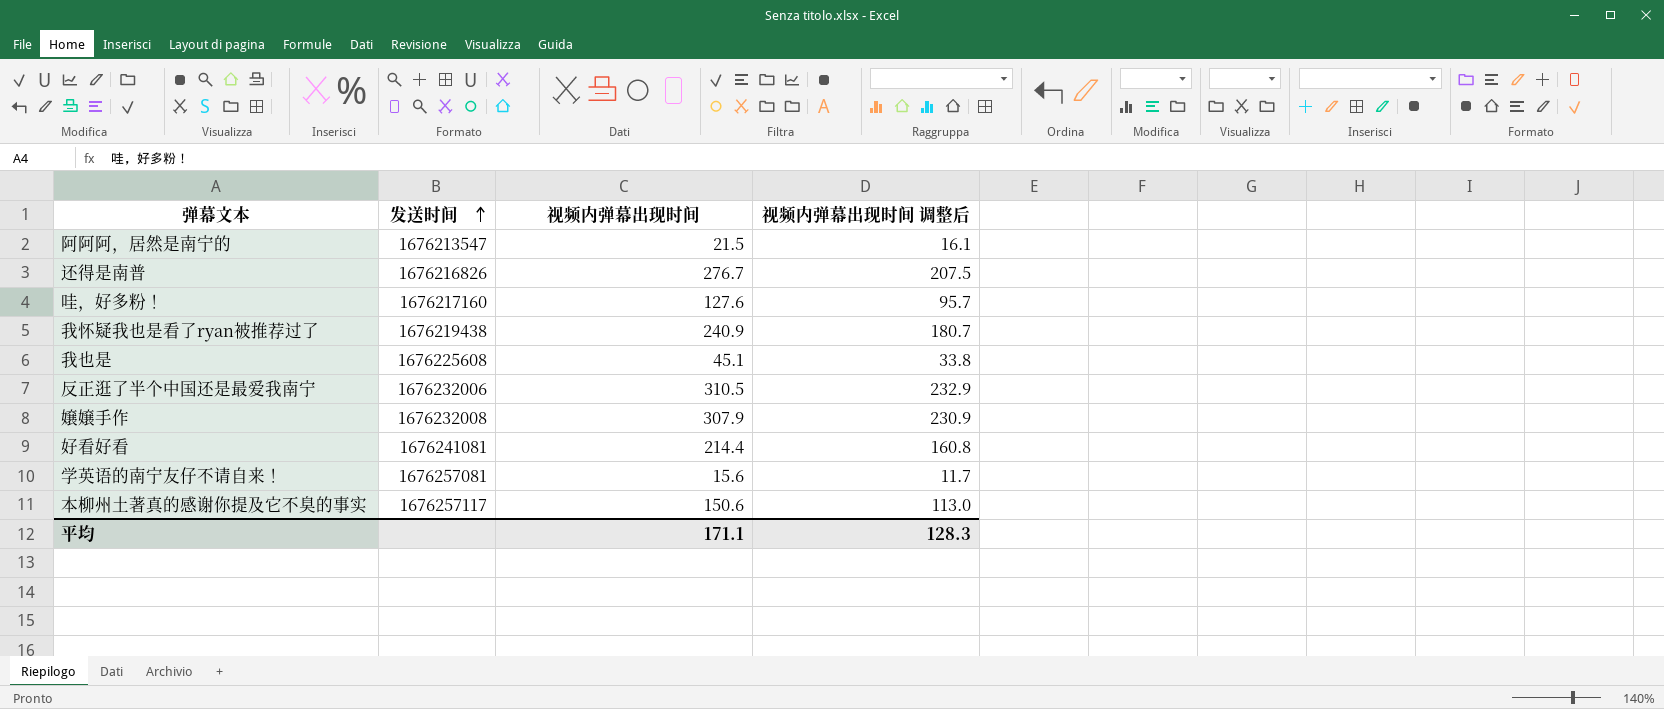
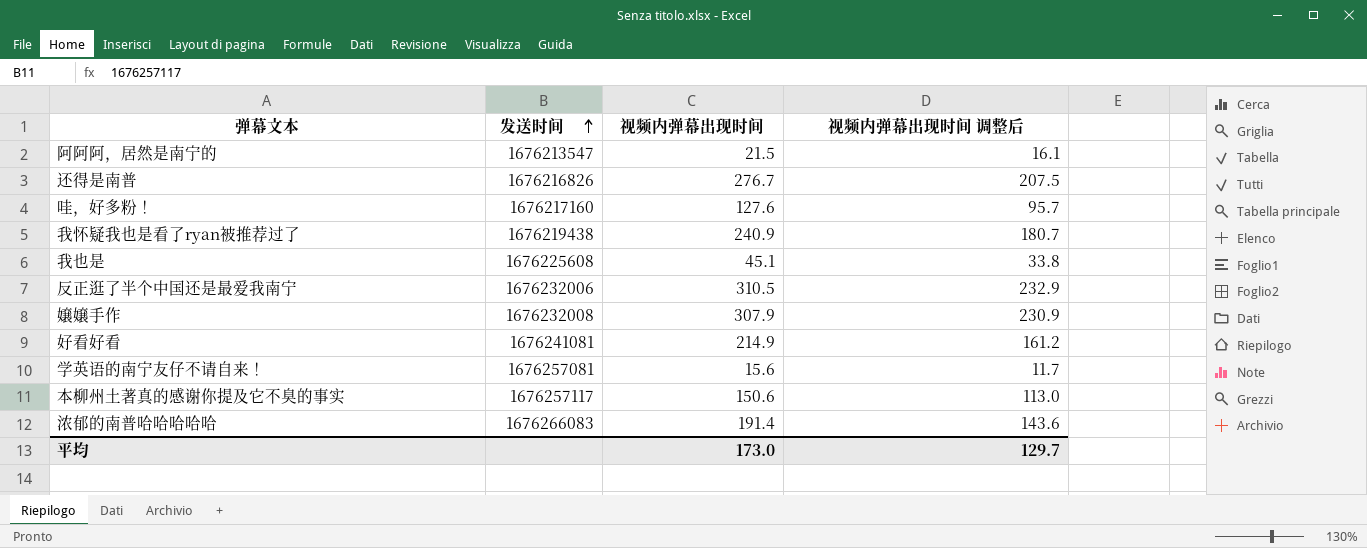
好看好看 | 视频内弹幕出现时间: 214.4 -> 214.9
好看好看 | 视频内弹幕出现时间 调整后: 160.8 -> 161.2
row 浓郁的南普哈哈哈哈哈: none -> 1676266083 | 191.4 | 143.6
平均 | 视频内弹幕出现时间: 171.1 -> 173.0
平均 | 视频内弹幕出现时间 调整后: 128.3 -> 129.7

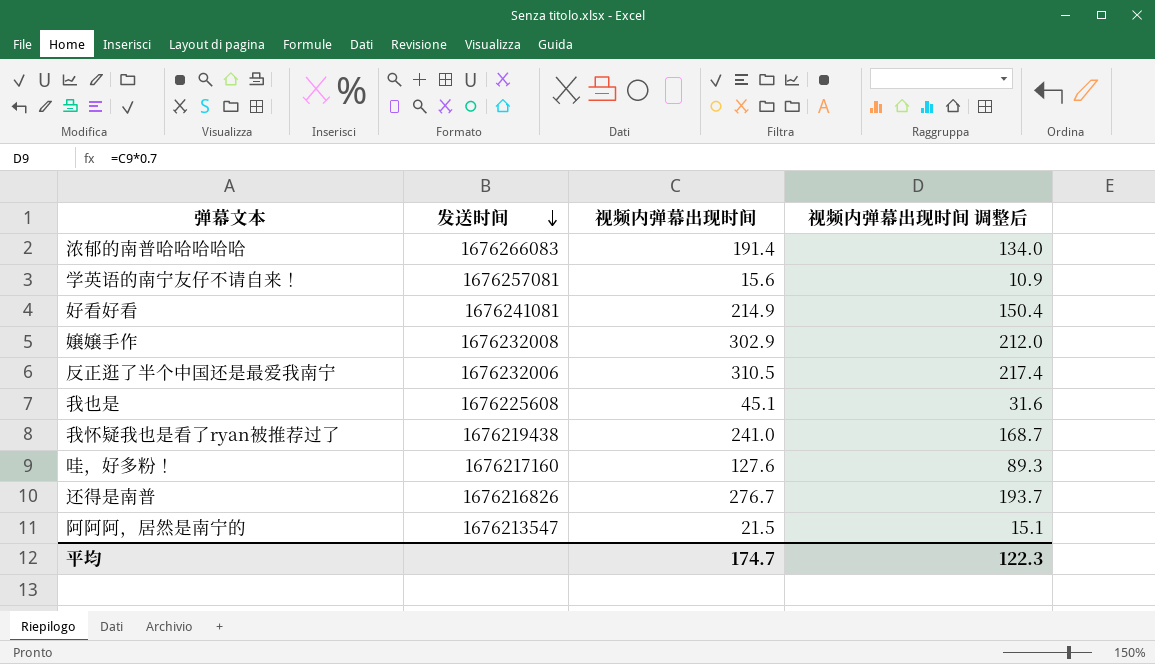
row order: 发送时间 ascending -> 发送时间 descending
column 视频内弹幕出现时间 调整后 | formula: [视频内弹幕出现时间] * 0.75 -> [视频内弹幕出现时间] * 0.7
row 本柳州土著真的感谢你提及它不臭的事实: 1676257117 | 150.6 | 113.0 -> none
嬢嬢手作 | 视频内弹幕出现时间: 307.9 -> 302.9
我怀疑我也是看了ryan被推荐过了 | 视频内弹幕出现时间: 240.9 -> 241.0
平均 | 视频内弹幕出现时间: 173.0 -> 174.7
平均 | 视频内弹幕出现时间 调整后: 129.7 -> 122.3

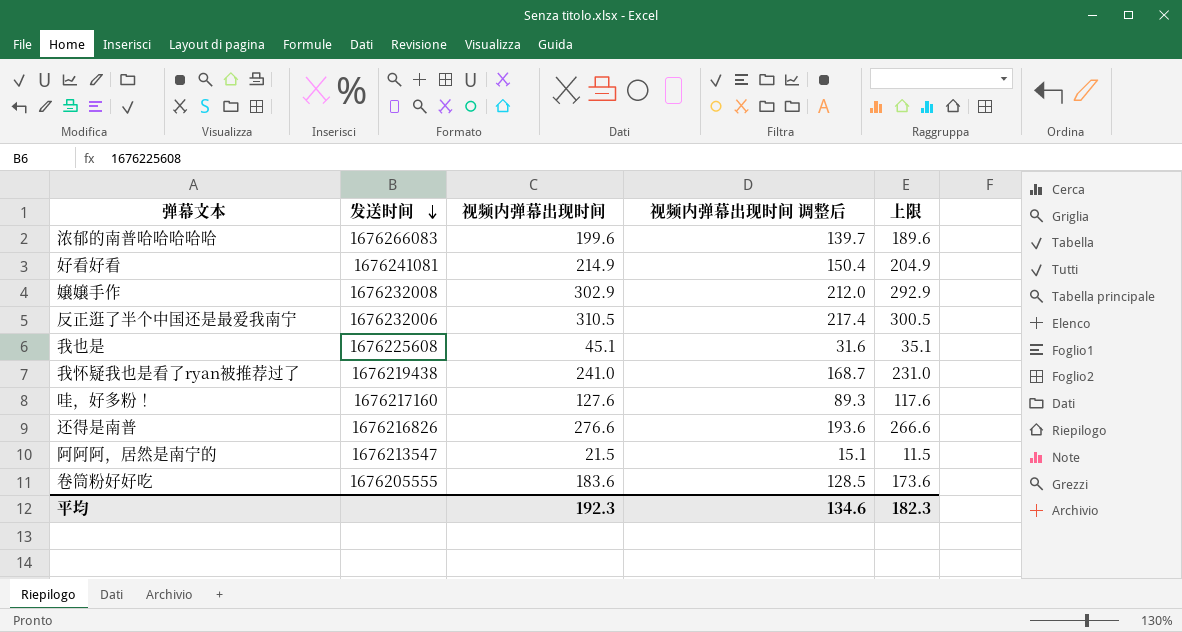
column 上限 | formula: none -> [视频内弹幕出现时间] - 10
row 学英语的南宁友仔不请自来！: 1676257081 | 15.6 | 10.9 -> none
浓郁的南普哈哈哈哈哈 | 视频内弹幕出现时间: 191.4 -> 199.6
浓郁的南普哈哈哈哈哈 | 视频内弹幕出现时间 调整后: 134.0 -> 139.7
还得是南普 | 视频内弹幕出现时间: 276.7 -> 276.6
还得是南普 | 视频内弹幕出现时间 调整后: 193.7 -> 193.6
row 卷筒粉好好吃: none -> 1676205555 | 183.6 | 128.5 | 173.6
平均 | 视频内弹幕出现时间: 174.7 -> 192.3
平均 | 视频内弹幕出现时间 调整后: 122.3 -> 134.6

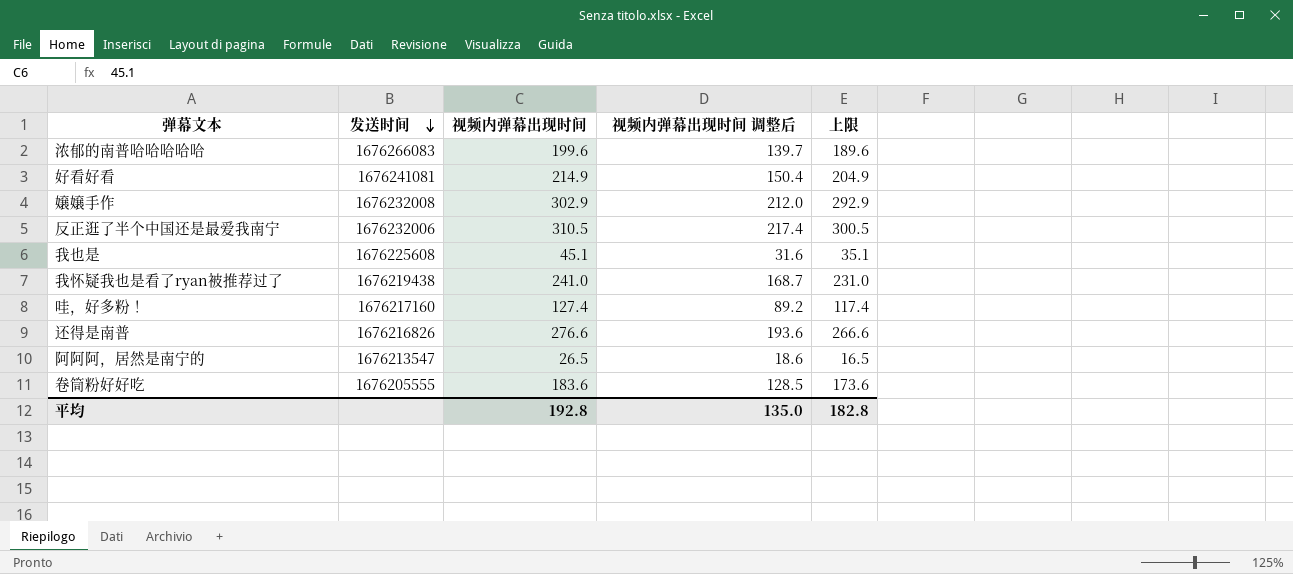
哇，好多粉！ | 视频内弹幕出现时间: 127.6 -> 127.4
哇，好多粉！ | 视频内弹幕出现时间 调整后: 89.3 -> 89.2
哇，好多粉！ | 上限: 117.6 -> 117.4
阿阿阿，居然是南宁的 | 视频内弹幕出现时间: 21.5 -> 26.5
阿阿阿，居然是南宁的 | 视频内弹幕出现时间 调整后: 15.1 -> 18.6
阿阿阿，居然是南宁的 | 上限: 11.5 -> 16.5
平均 | 视频内弹幕出现时间: 192.3 -> 192.8
平均 | 视频内弹幕出现时间 调整后: 134.6 -> 135.0
平均 | 上限: 182.3 -> 182.8

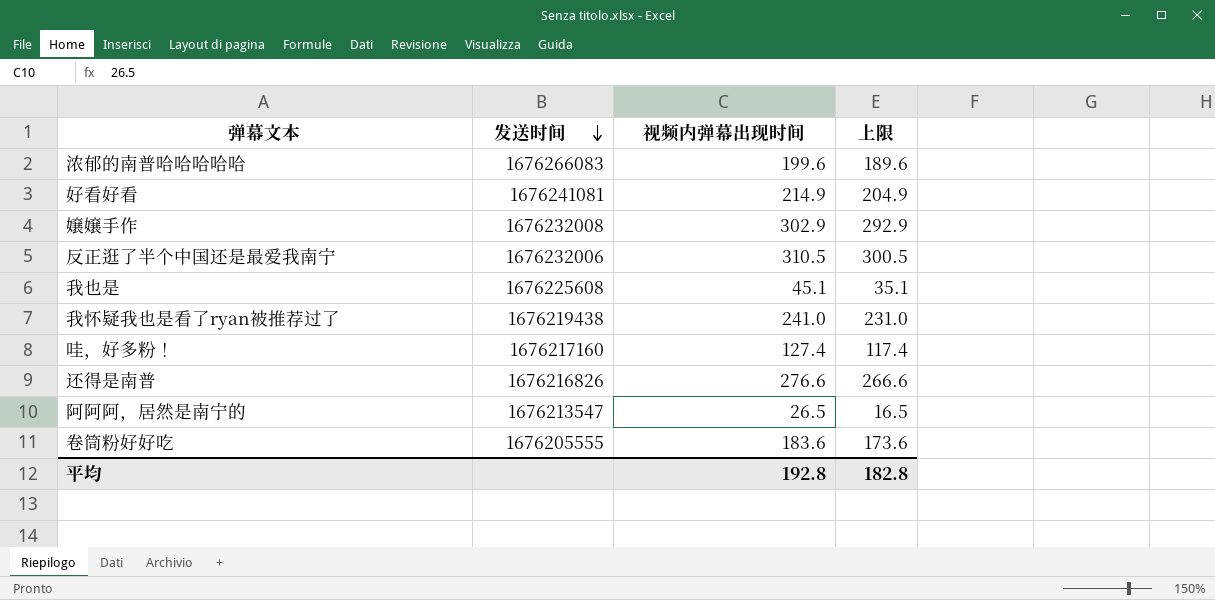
column 视频内弹幕出现时间 调整后 | formula: [视频内弹幕出现时间] * 0.7 -> none

